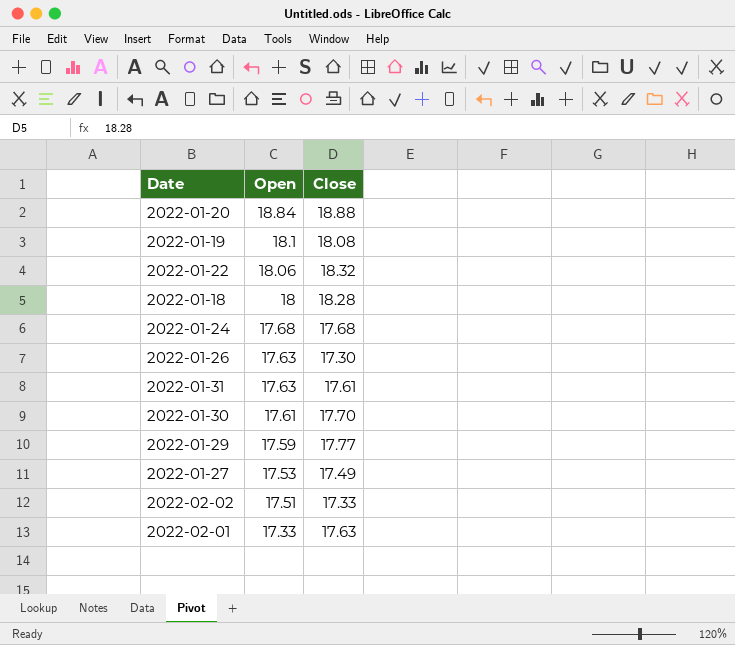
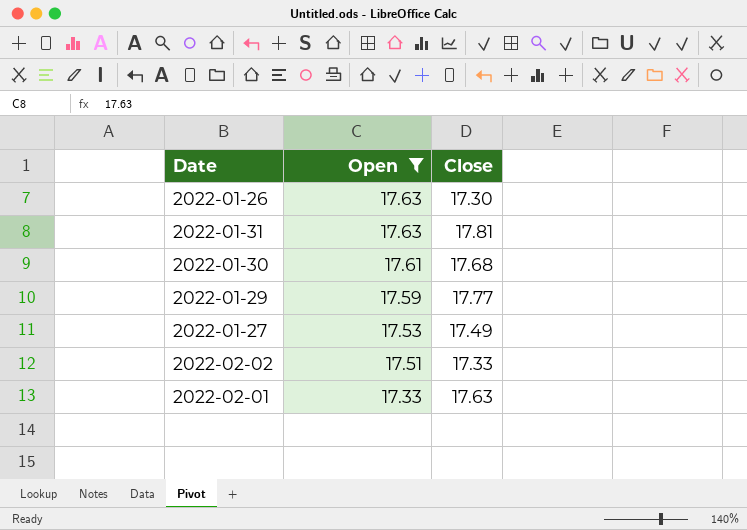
filter: none -> Open <= 17.63
2022-01-31 | Close: 17.61 -> 17.81
2022-01-30 | Close: 17.70 -> 17.68

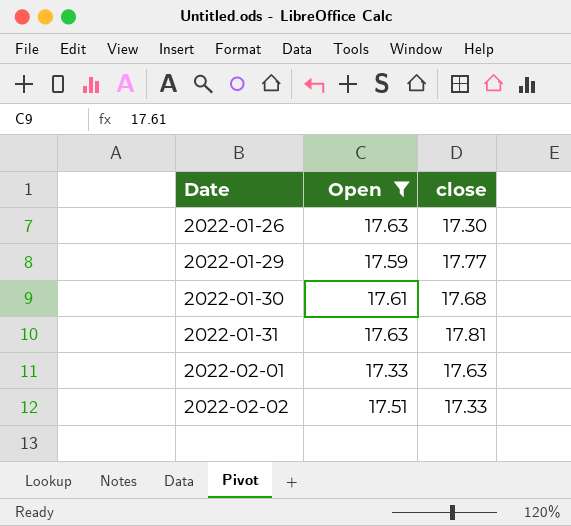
row order: Open descending -> Date ascending
column name: Close -> close
row 2022-01-27: 17.53 | 17.49 -> none

